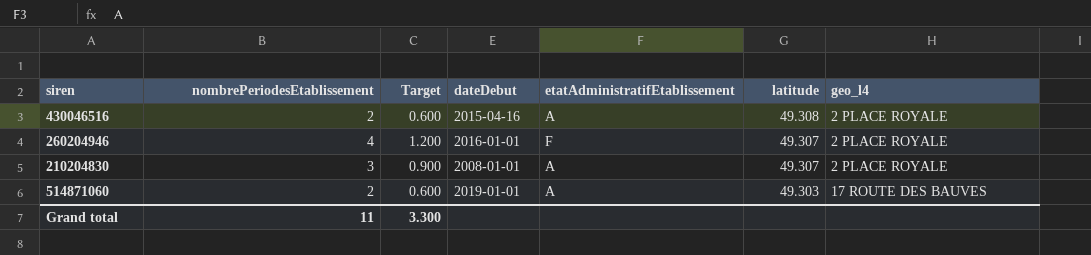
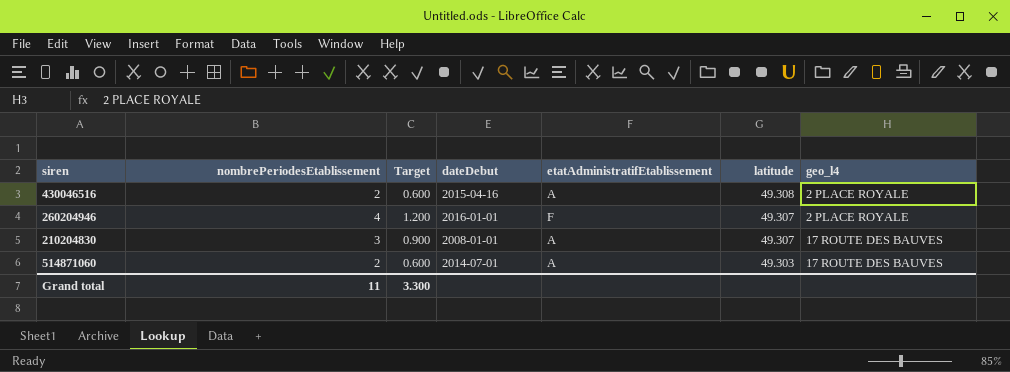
210204830 | geo_l4: 2 PLACE ROYALE -> 17 ROUTE DES BAUVES
514871060 | dateDebut: 2019-01-01 -> 2014-07-01

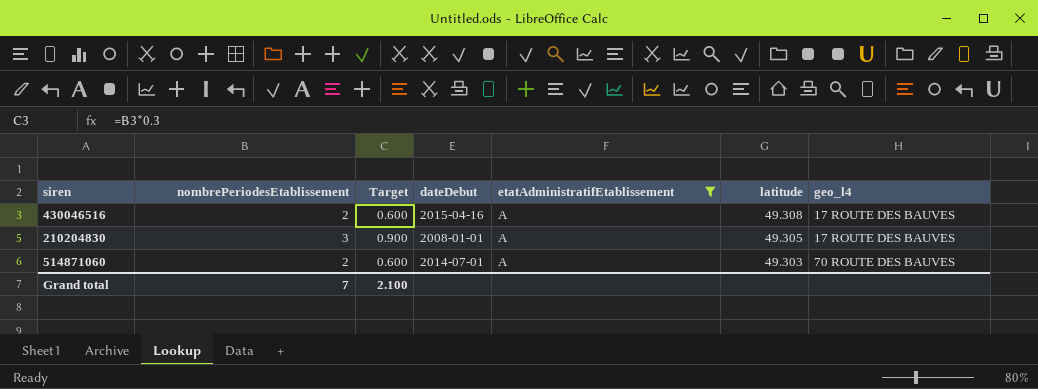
filter: none -> etatAdministratifEtablissement = A
430046516 | geo_l4: 2 PLACE ROYALE -> 17 ROUTE DES BAUVES
210204830 | latitude: 49.307 -> 49.305
514871060 | geo_l4: 17 ROUTE DES BAUVES -> 70 ROUTE DES BAUVES
Grand total | nombrePeriodesEtablissement: 11 -> 7
Grand total | Target: 3.300 -> 2.100

